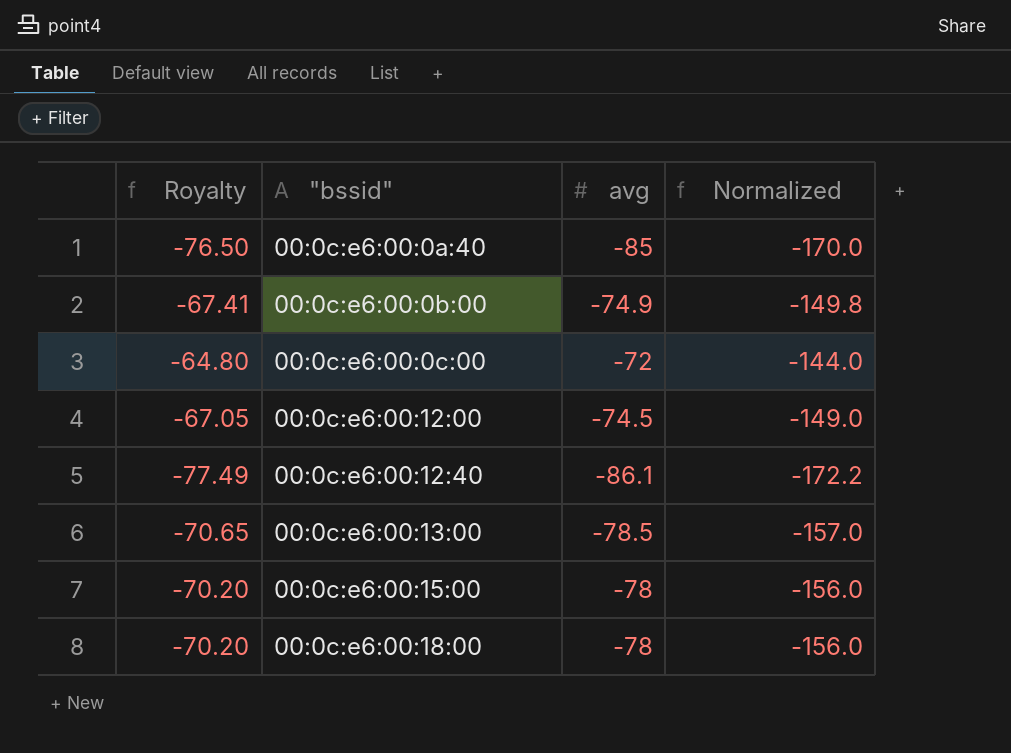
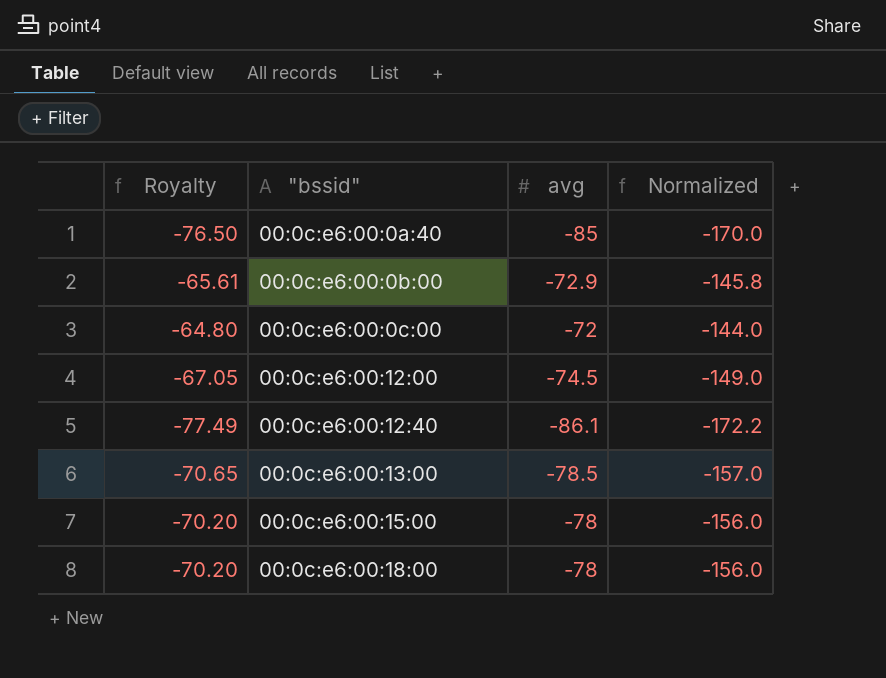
00:0c:e6:00:0b:00 | Royalty: -67.41 -> -65.61
00:0c:e6:00:0b:00 | avg: -74.9 -> -72.9
00:0c:e6:00:0b:00 | Normalized: -149.8 -> -145.8

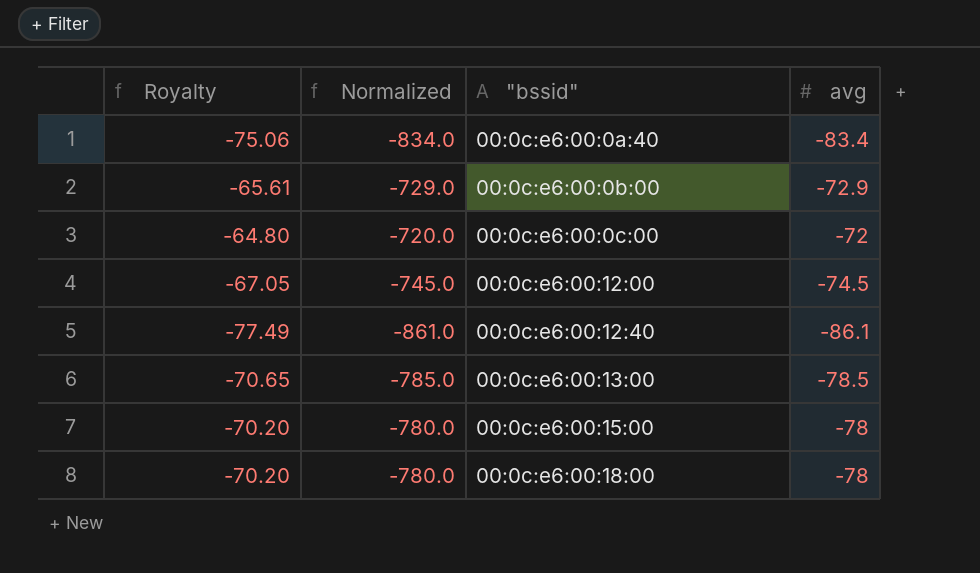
column Normalized | formula: [avg] * 2 -> [avg] * 10
column Normalized | position: 4 -> 2
00:0c:e6:00:0a:40 | Royalty: -76.50 -> -75.06
00:0c:e6:00:0a:40 | avg: -85 -> -83.4

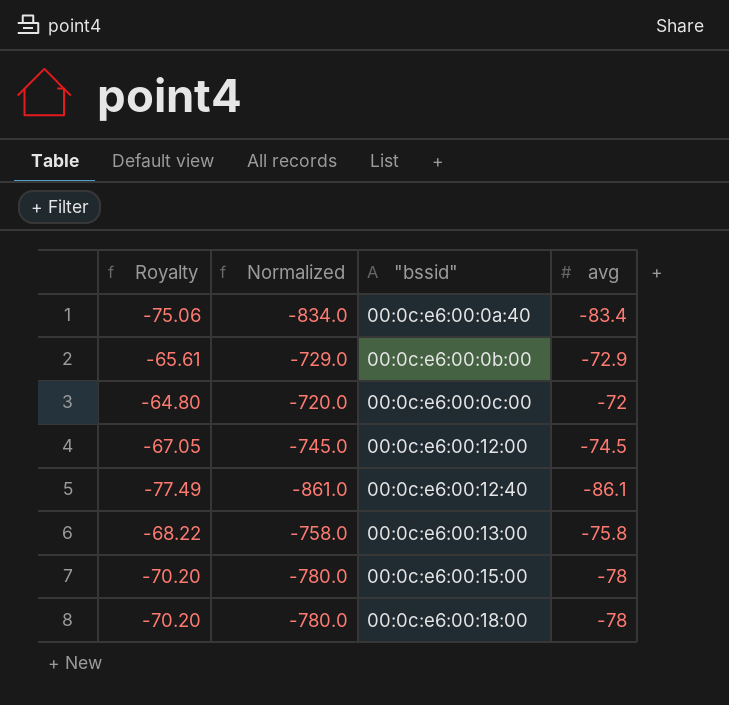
00:0c:e6:00:13:00 | Royalty: -70.65 -> -68.22
00:0c:e6:00:13:00 | Normalized: -785.0 -> -758.0
00:0c:e6:00:13:00 | avg: -78.5 -> -75.8

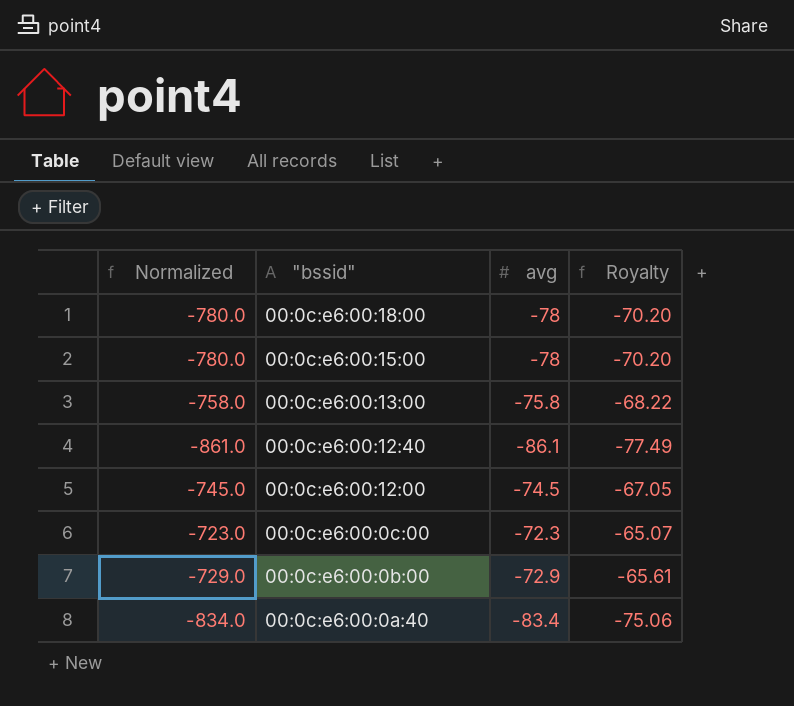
row order: "bssid" ascending -> "bssid" descending
column Royalty | position: 1 -> 4
00:0c:e6:00:0c:00 | Normalized: -720.0 -> -723.0
00:0c:e6:00:0c:00 | avg: -72 -> -72.3
00:0c:e6:00:0c:00 | Royalty: -64.80 -> -65.07

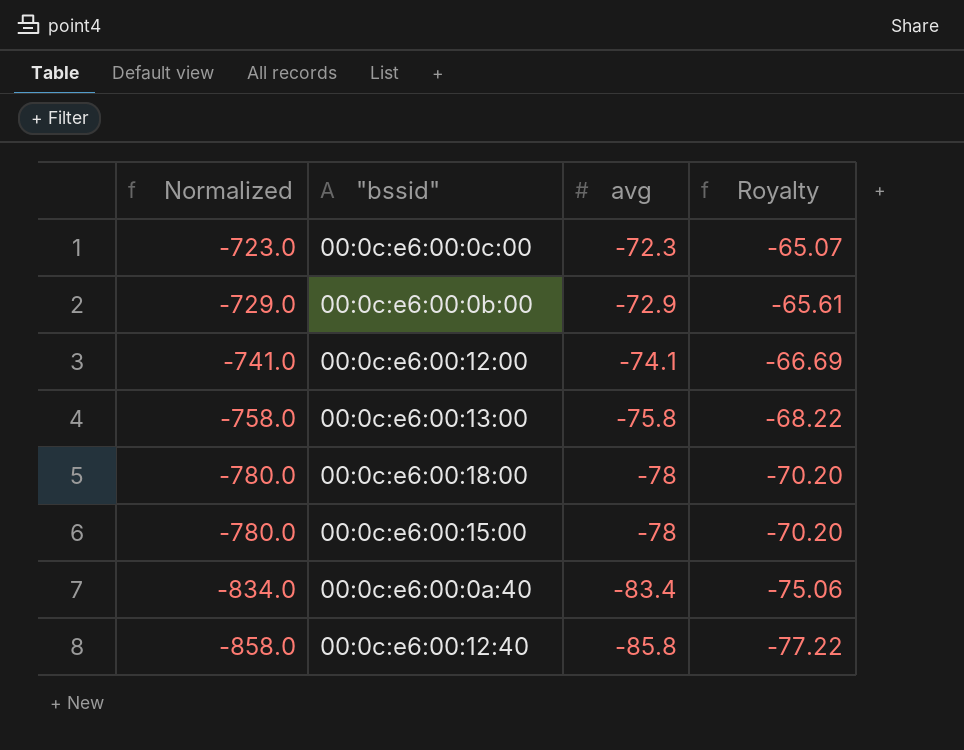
row order: "bssid" descending -> Normalized descending
00:0c:e6:00:12:00 | Normalized: -745.0 -> -741.0
00:0c:e6:00:12:00 | avg: -74.5 -> -74.1
00:0c:e6:00:12:00 | Royalty: -67.05 -> -66.69
00:0c:e6:00:12:40 | Normalized: -861.0 -> -858.0
00:0c:e6:00:12:40 | avg: -86.1 -> -85.8
00:0c:e6:00:12:40 | Royalty: -77.49 -> -77.22

